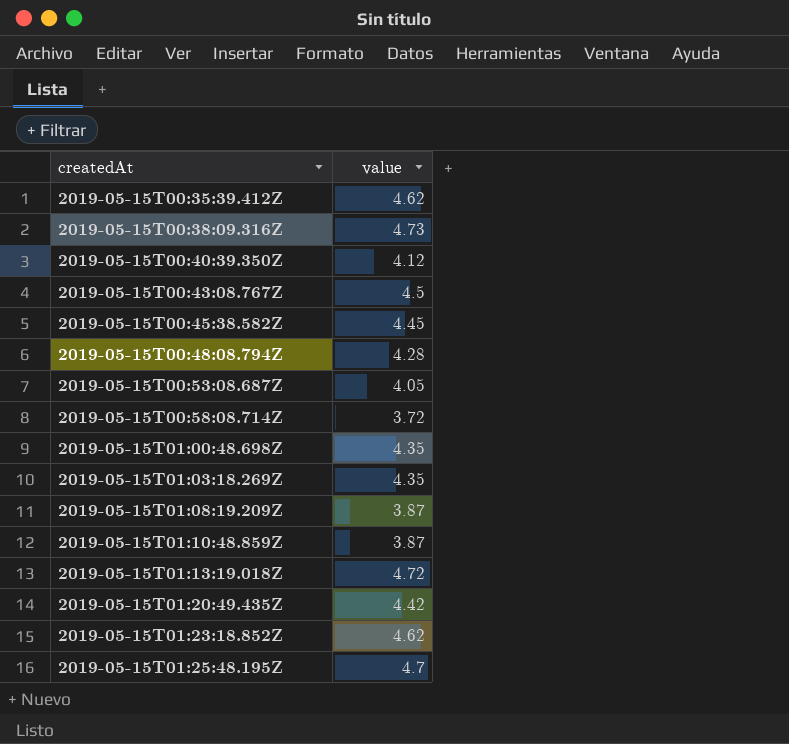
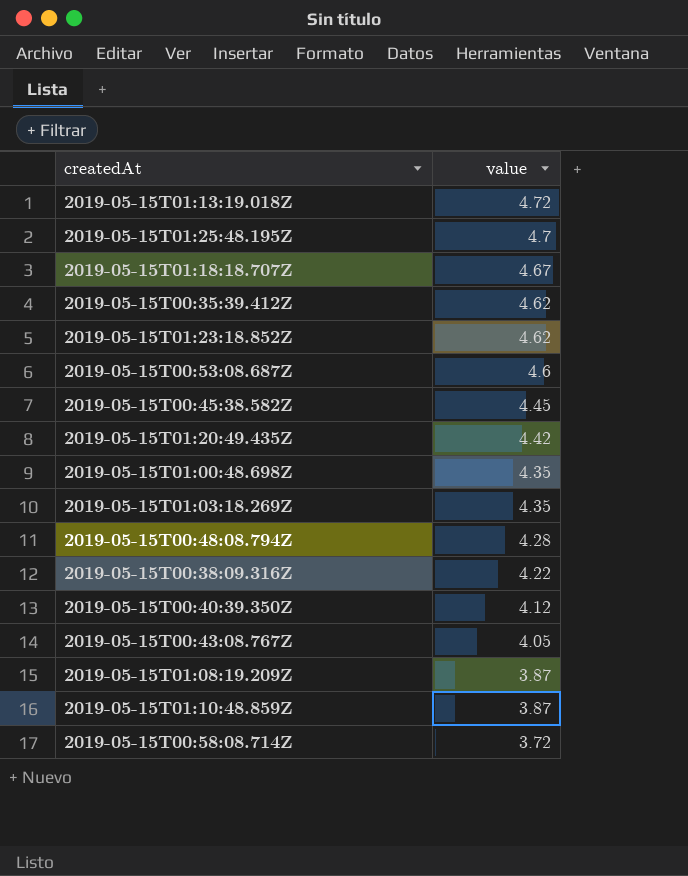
row order: createdAt ascending -> value descending
row 2019-05-15T01:18:18.707Z: none -> 4.67
2019-05-15T00:53:08.687Z | value: 4.05 -> 4.6
2019-05-15T00:38:09.316Z | value: 4.73 -> 4.22
2019-05-15T00:43:08.767Z | value: 4.5 -> 4.05

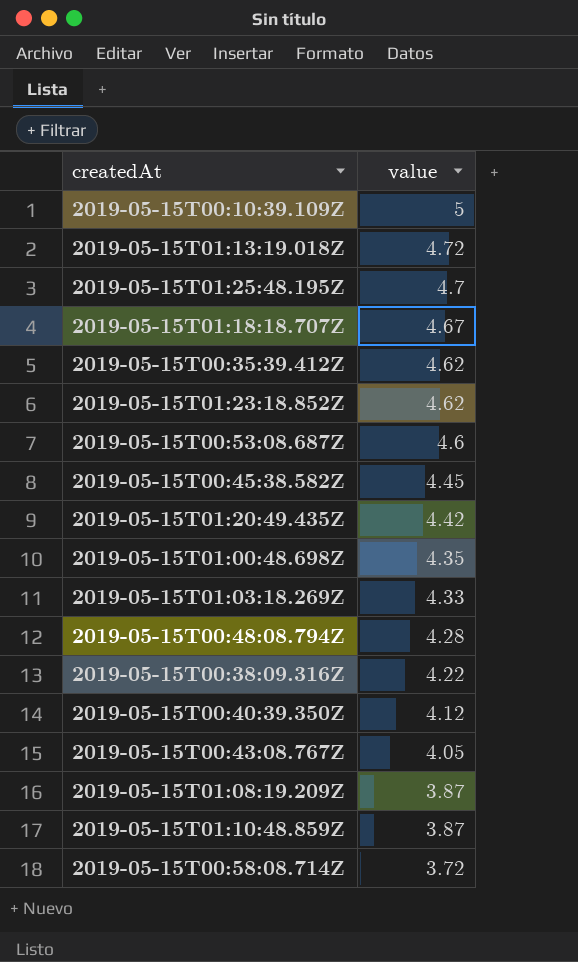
row 2019-05-15T00:10:39.109Z: none -> 5
2019-05-15T01:03:18.269Z | value: 4.35 -> 4.33

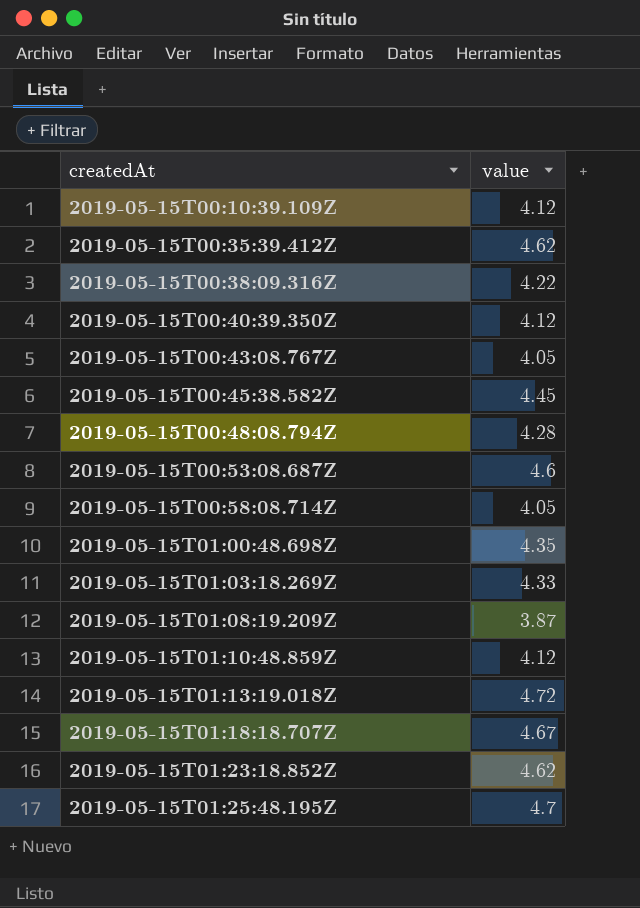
row order: value descending -> createdAt ascending
row 2019-05-15T01:20:49.435Z: 4.42 -> none
2019-05-15T00:10:39.109Z | value: 5 -> 4.12
2019-05-15T00:58:08.714Z | value: 3.72 -> 4.05
2019-05-15T01:10:48.859Z | value: 3.87 -> 4.12

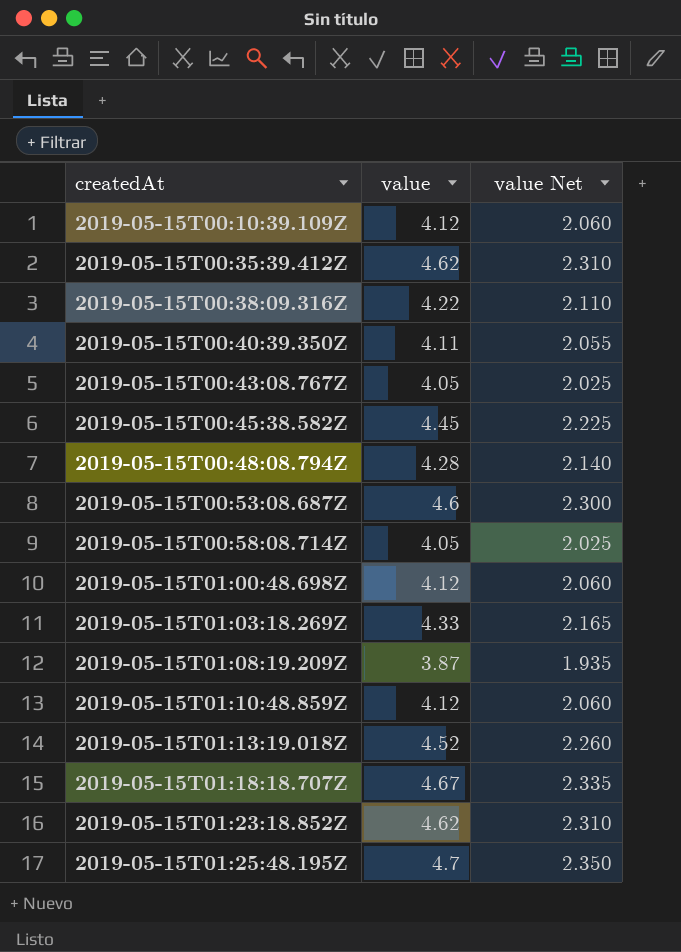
column value Net | formula: none -> [value] * 0.5
2019-05-15T00:40:39.350Z | value: 4.12 -> 4.11
2019-05-15T01:00:48.698Z | value: 4.35 -> 4.12
2019-05-15T01:13:19.018Z | value: 4.72 -> 4.52

